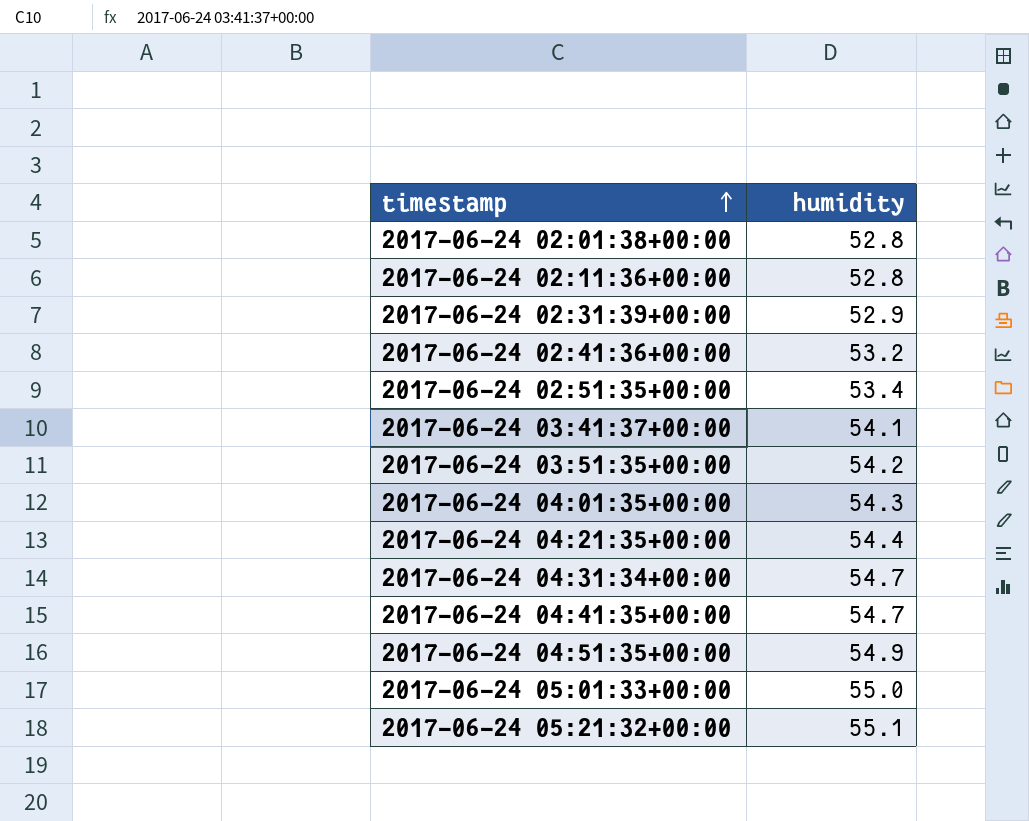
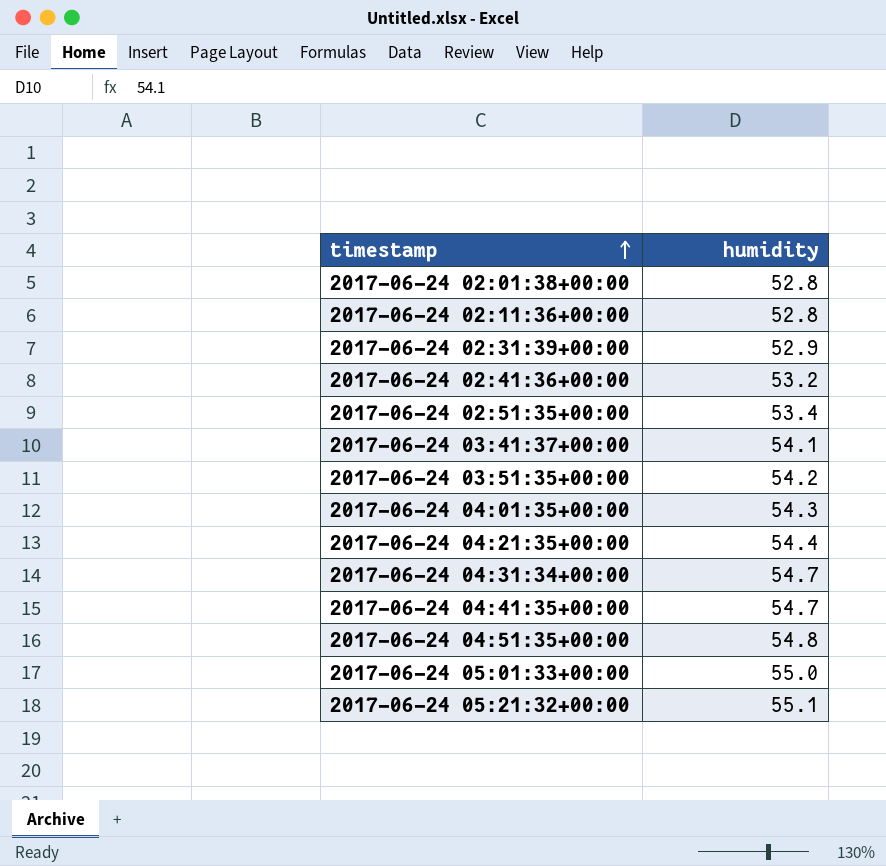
2017-06-24 04:51:35+00:00 | humidity: 54.9 -> 54.8

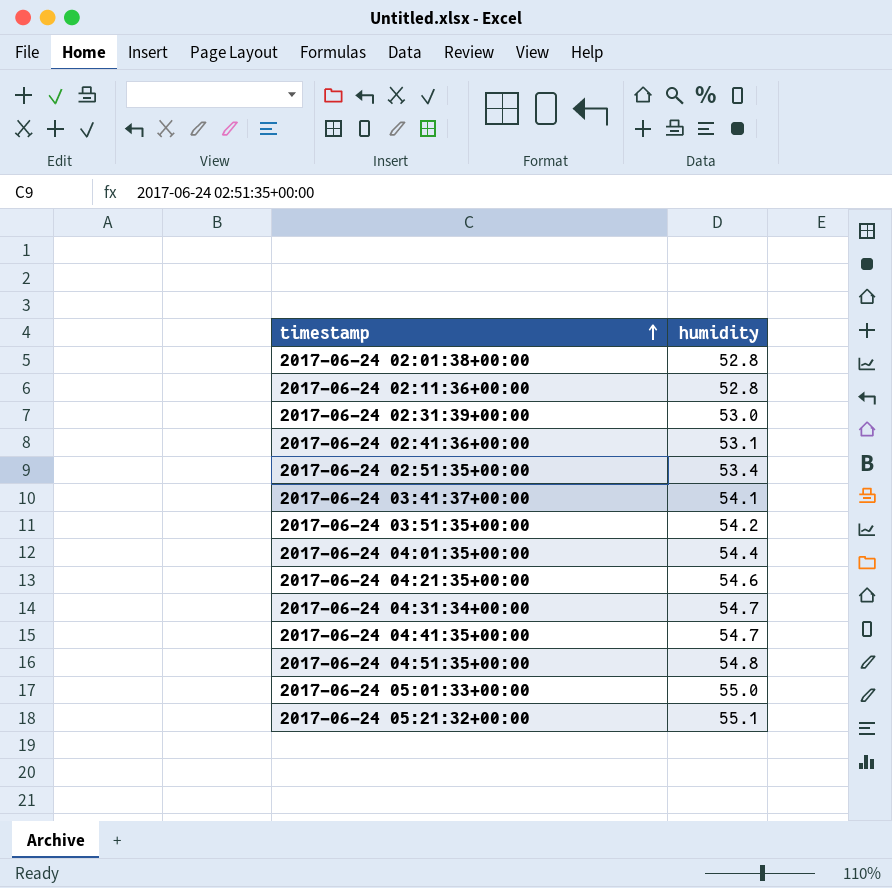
2017-06-24 02:31:39+00:00 | humidity: 52.9 -> 53.0
2017-06-24 02:41:36+00:00 | humidity: 53.2 -> 53.1
2017-06-24 04:01:35+00:00 | humidity: 54.3 -> 54.4
2017-06-24 04:21:35+00:00 | humidity: 54.4 -> 54.6

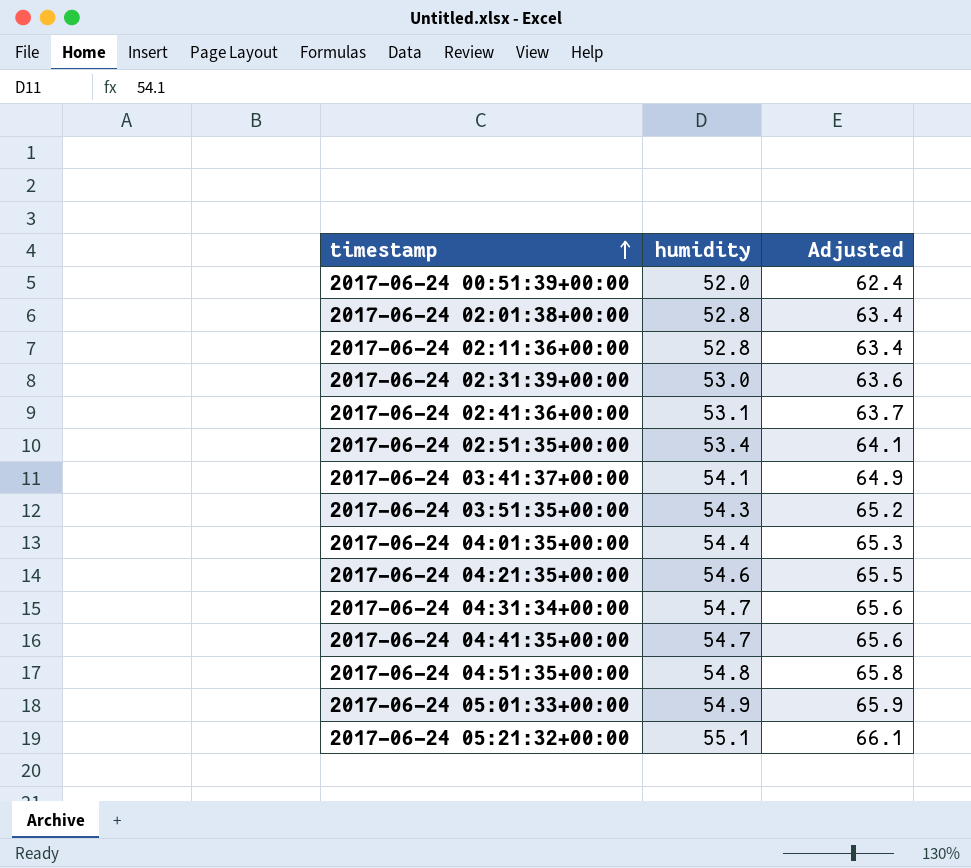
column Adjusted | formula: none -> [humidity] * 1.2
row 2017-06-24 00:51:39+00:00: none -> 52.0 | 62.4
2017-06-24 03:51:35+00:00 | humidity: 54.2 -> 54.3
2017-06-24 05:01:33+00:00 | humidity: 55.0 -> 54.9

